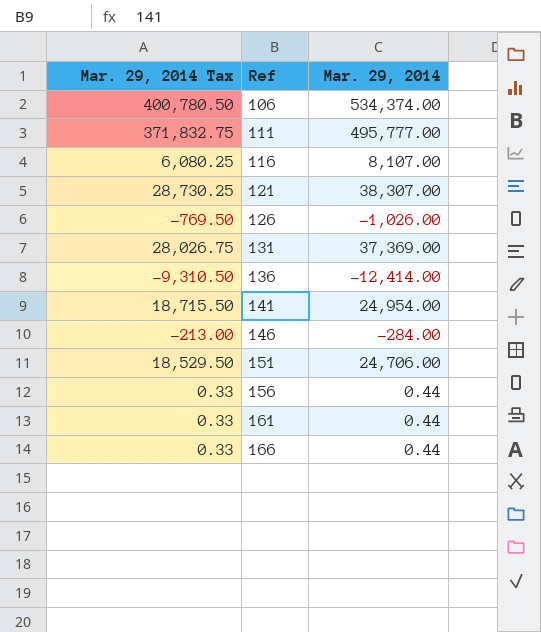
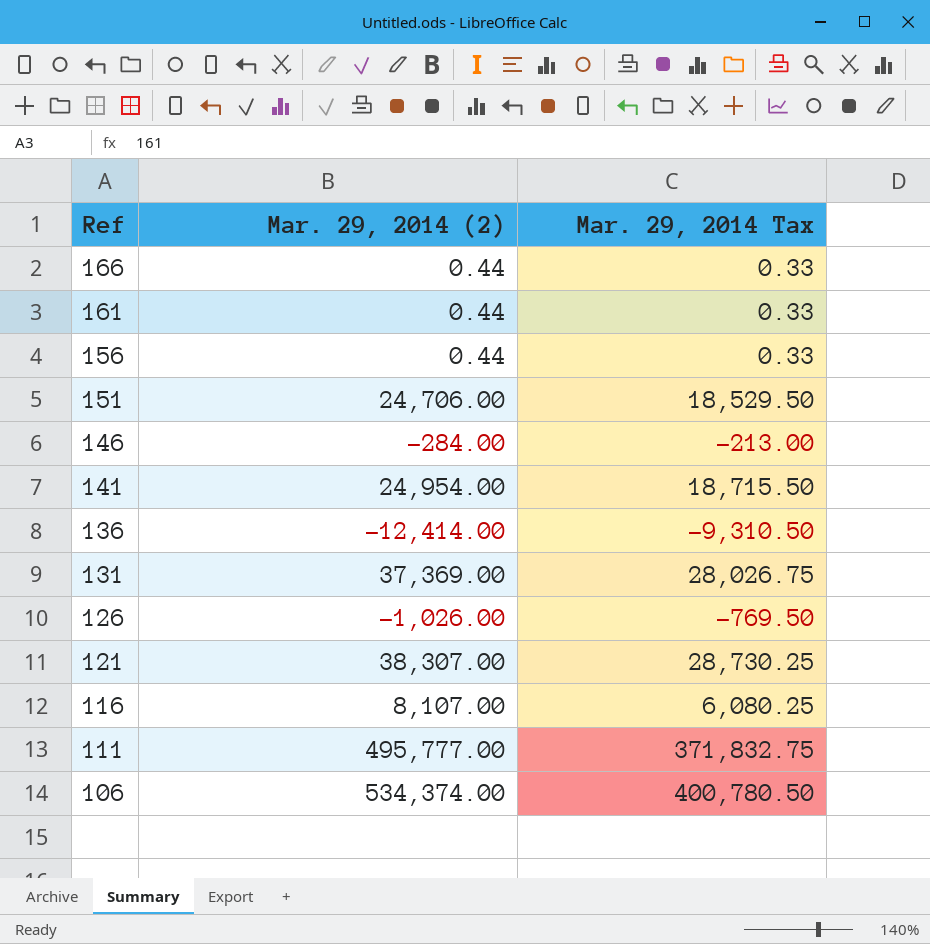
row order: Ref ascending -> Ref descending
column name: Mar. 29, 2014 -> Mar. 29, 2014 (2)
column Mar. 29, 2014 Tax | position: 1 -> 3

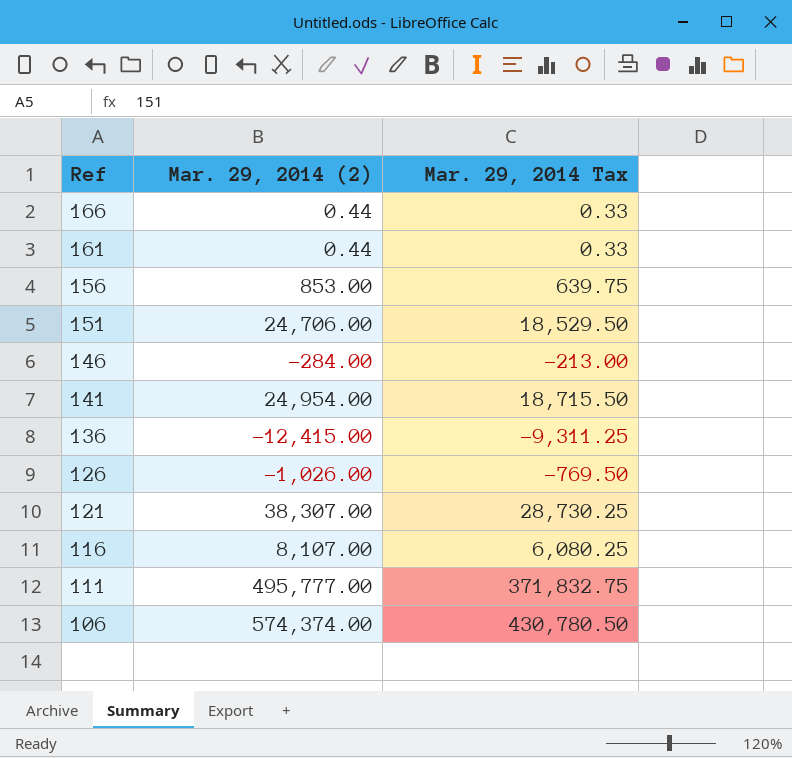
row 131: 37,369.00 | 28,026.75 -> none
156 | Mar. 29, 2014 (2): 0.44 -> 853.00
156 | Mar. 29, 2014 Tax: 0.33 -> 639.75
136 | Mar. 29, 2014 (2): -12,414.00 -> -12,415.00
136 | Mar. 29, 2014 Tax: -9,310.50 -> -9,311.25
106 | Mar. 29, 2014 (2): 534,374.00 -> 574,374.00
106 | Mar. 29, 2014 Tax: 400,780.50 -> 430,780.50

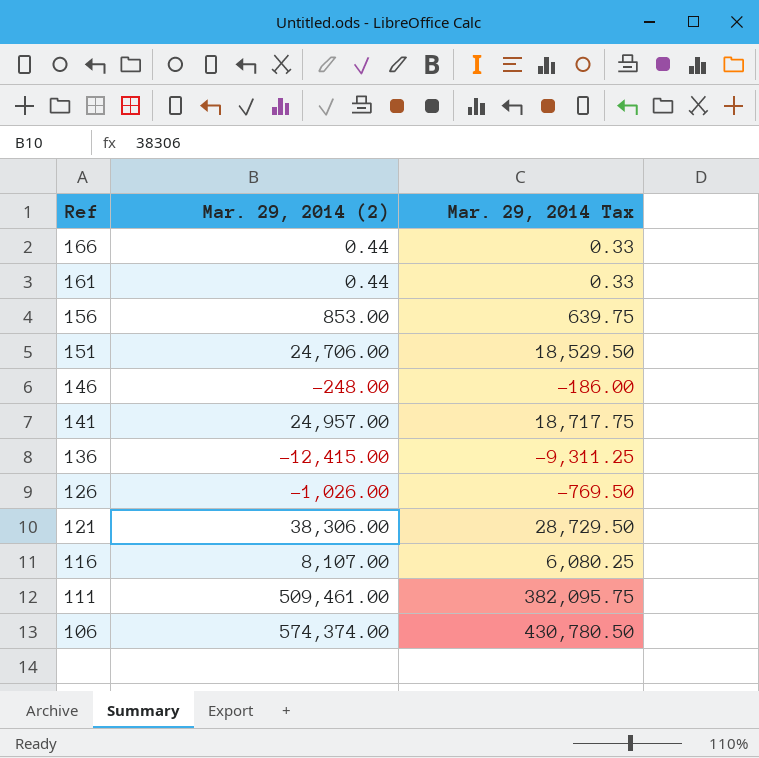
146 | Mar. 29, 2014 (2): -284.00 -> -248.00
146 | Mar. 29, 2014 Tax: -213.00 -> -186.00
141 | Mar. 29, 2014 (2): 24,954.00 -> 24,957.00
141 | Mar. 29, 2014 Tax: 18,715.50 -> 18,717.75
121 | Mar. 29, 2014 (2): 38,307.00 -> 38,306.00
121 | Mar. 29, 2014 Tax: 28,730.25 -> 28,729.50
111 | Mar. 29, 2014 (2): 495,777.00 -> 509,461.00
111 | Mar. 29, 2014 Tax: 371,832.75 -> 382,095.75

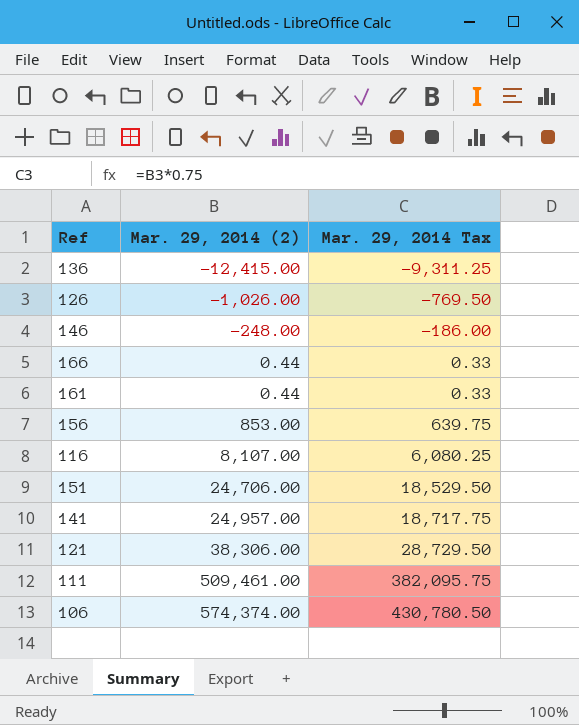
row order: Ref descending -> Mar. 29, 2014 (2) ascending

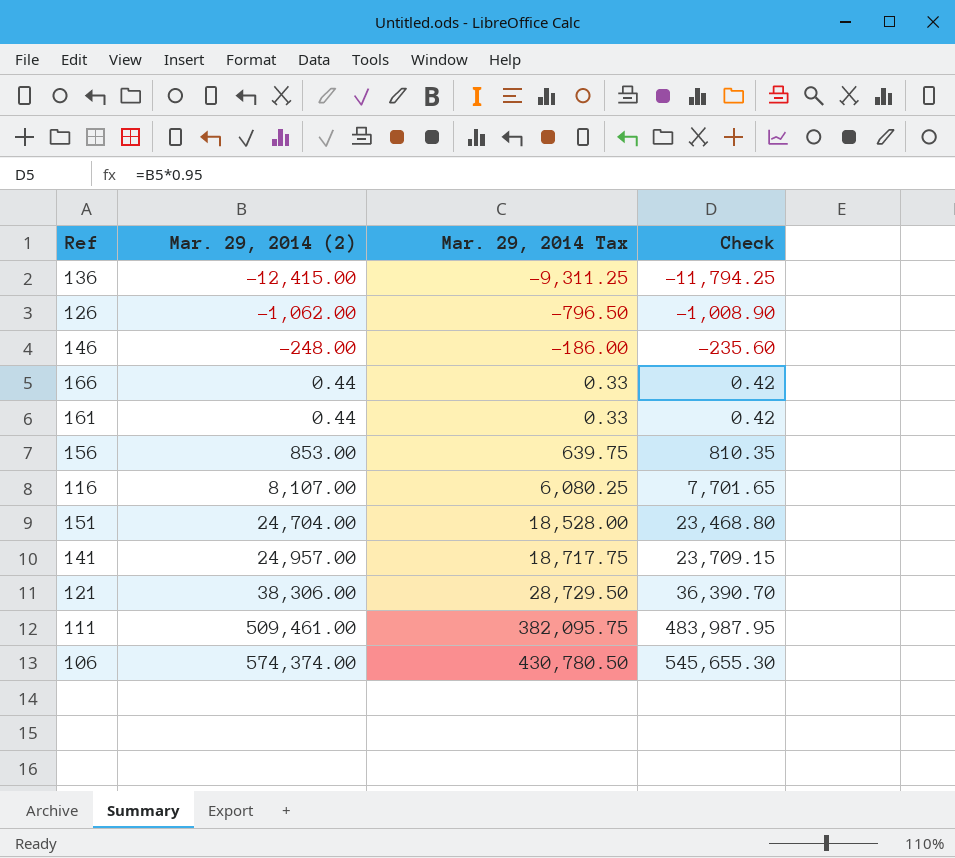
column Check | formula: none -> [Mar. 29, 2014 (2)] * 0.95
126 | Mar. 29, 2014 (2): -1,026.00 -> -1,062.00
126 | Mar. 29, 2014 Tax: -769.50 -> -796.50
151 | Mar. 29, 2014 (2): 24,706.00 -> 24,704.00
151 | Mar. 29, 2014 Tax: 18,529.50 -> 18,528.00

